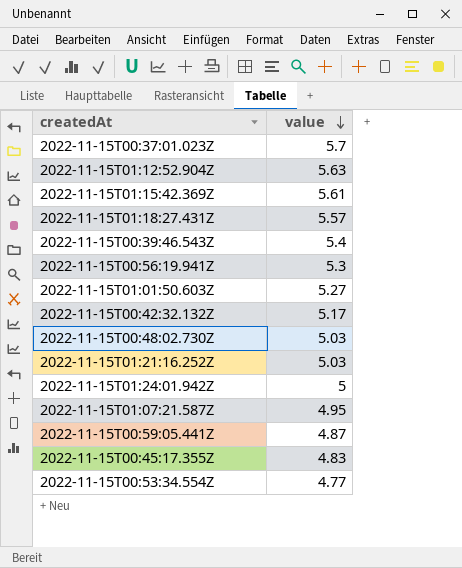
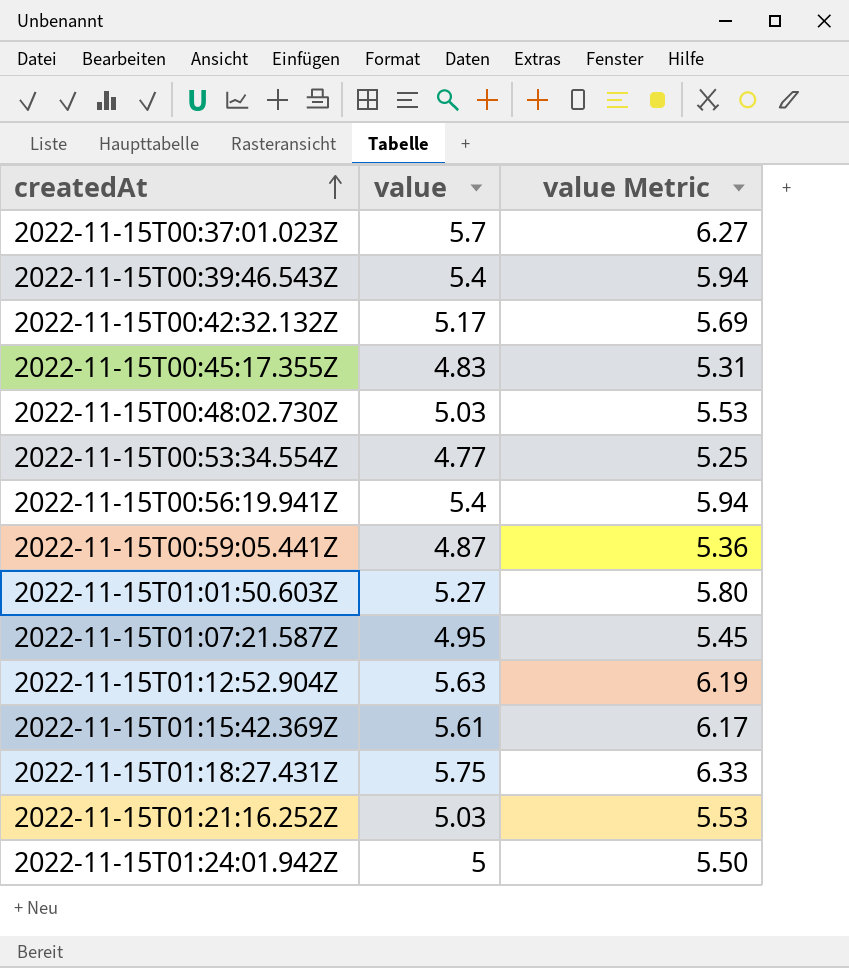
row order: value descending -> createdAt ascending
column value Metric | formula: none -> [value] * 1.1
2022-11-15T00:56:19.941Z | value: 5.3 -> 5.4
2022-11-15T01:18:27.431Z | value: 5.57 -> 5.75

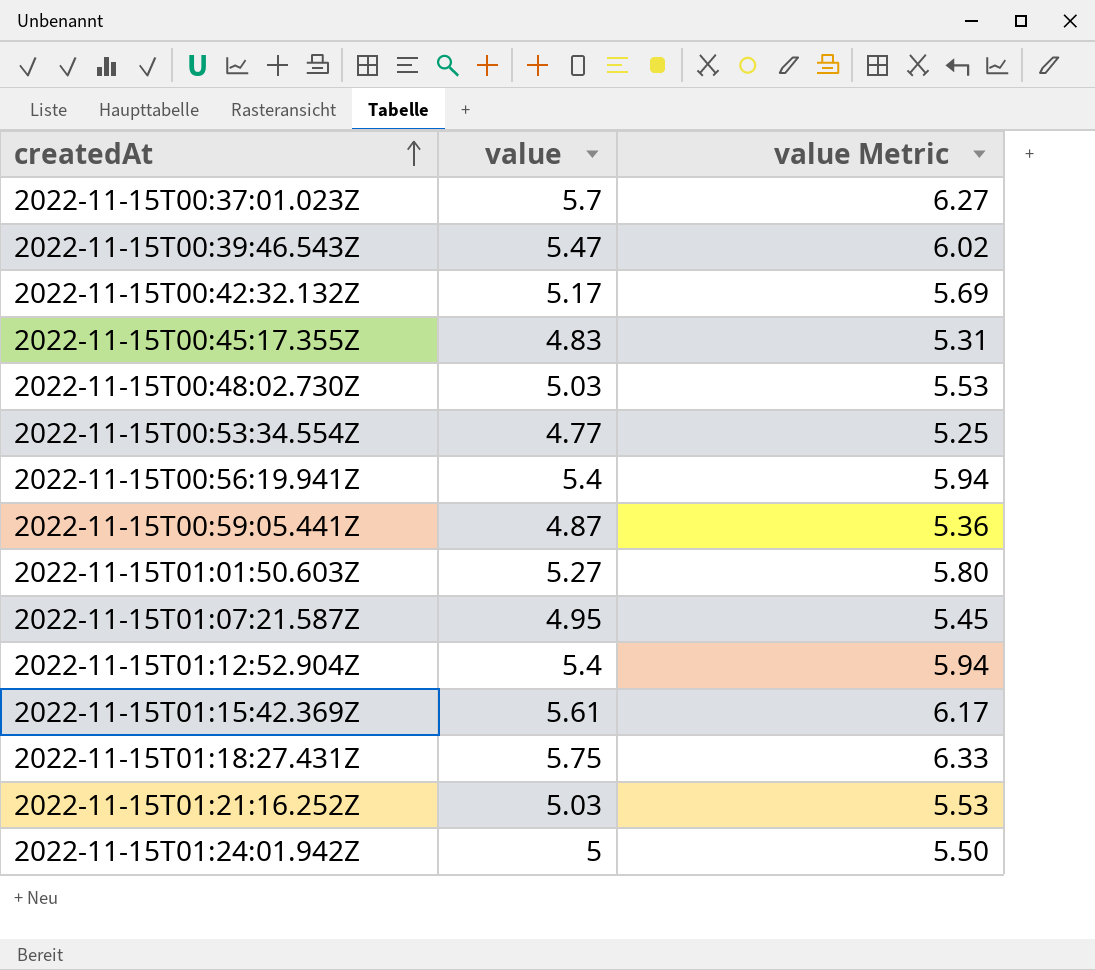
2022-11-15T00:39:46.543Z | value: 5.4 -> 5.47
2022-11-15T00:39:46.543Z | value Metric: 5.94 -> 6.02
2022-11-15T01:12:52.904Z | value: 5.63 -> 5.4
2022-11-15T01:12:52.904Z | value Metric: 6.19 -> 5.94

